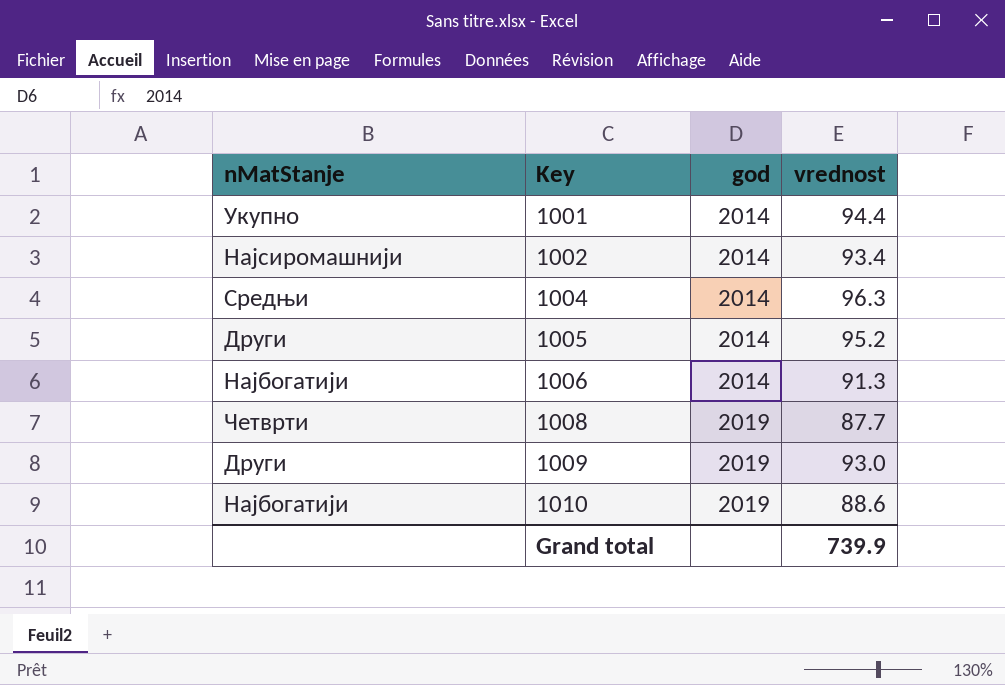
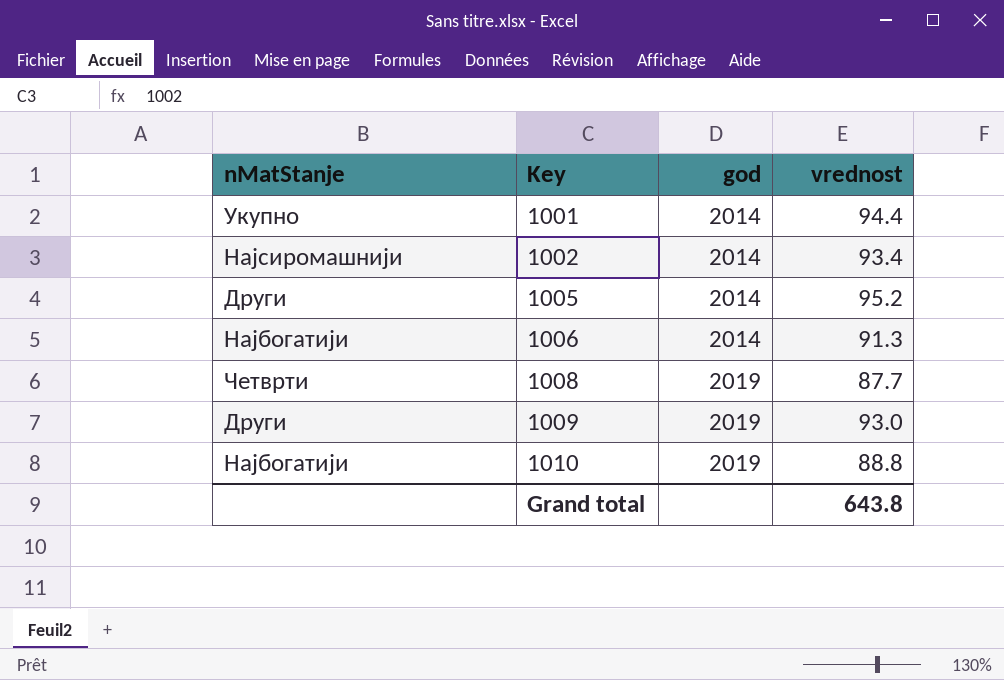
row 1004: Средњи | 2014 | 96.3 -> none
1010 | vrednost: 88.6 -> 88.8
Grand total | vrednost: 739.9 -> 643.8

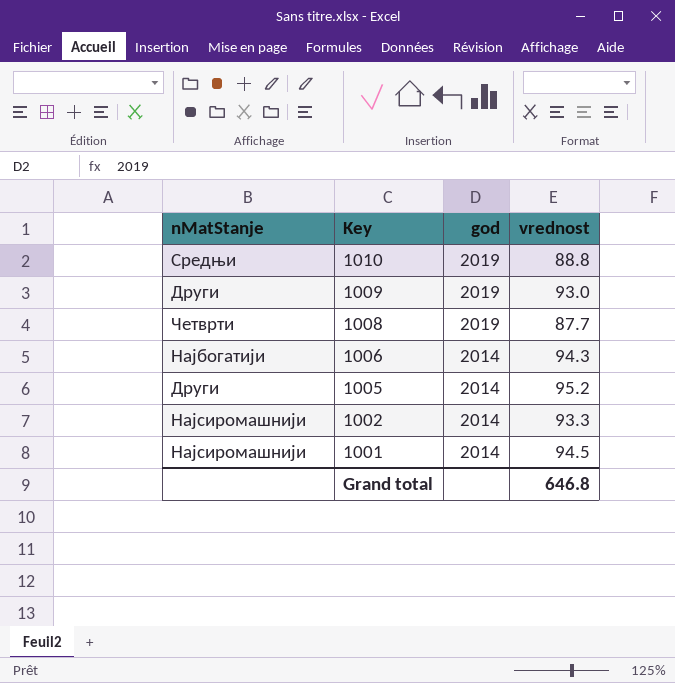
row order: Key ascending -> Key descending
1010 | nMatStanje: Најбогатији -> Средњи
1006 | vrednost: 91.3 -> 94.3
1002 | vrednost: 93.4 -> 93.3
1001 | nMatStanje: Укупно -> Најсиромашнији
1001 | vrednost: 94.4 -> 94.5
Grand total | vrednost: 643.8 -> 646.8

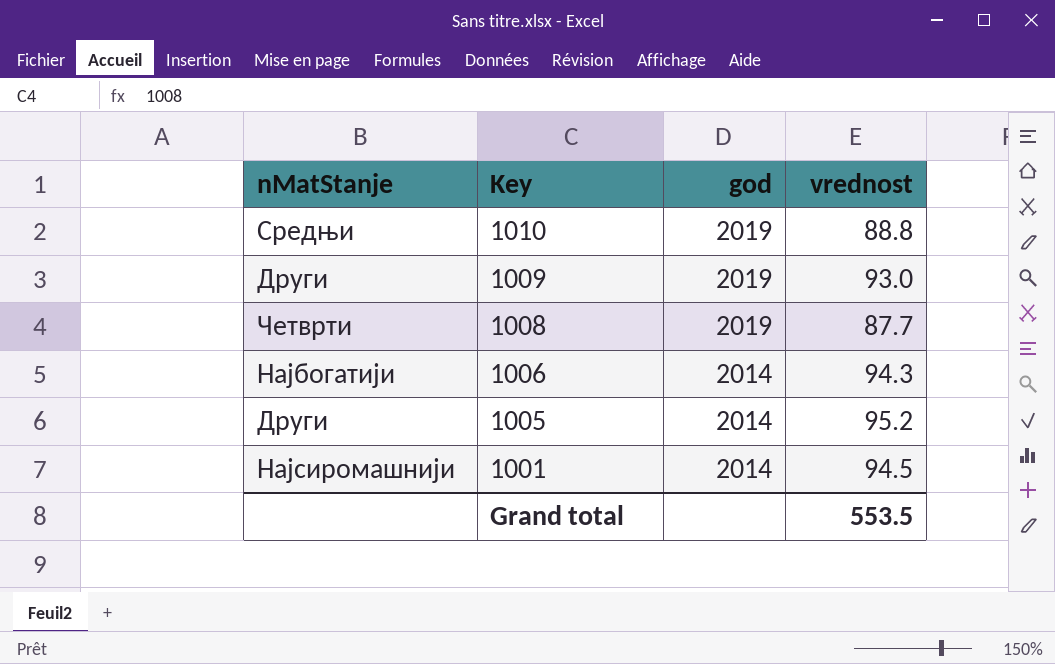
row 1002: Најсиромашнији | 2014 | 93.3 -> none
Grand total | vrednost: 646.8 -> 553.5

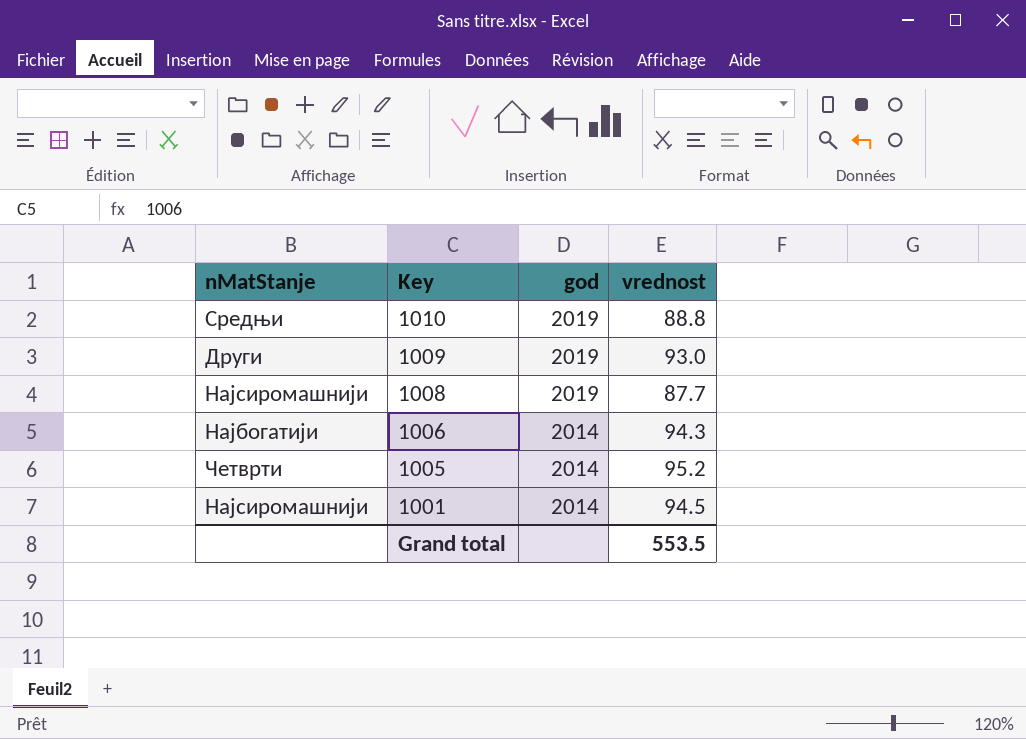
1008 | nMatStanje: Четврти -> Најсиромашнији
1005 | nMatStanje: Други -> Четврти

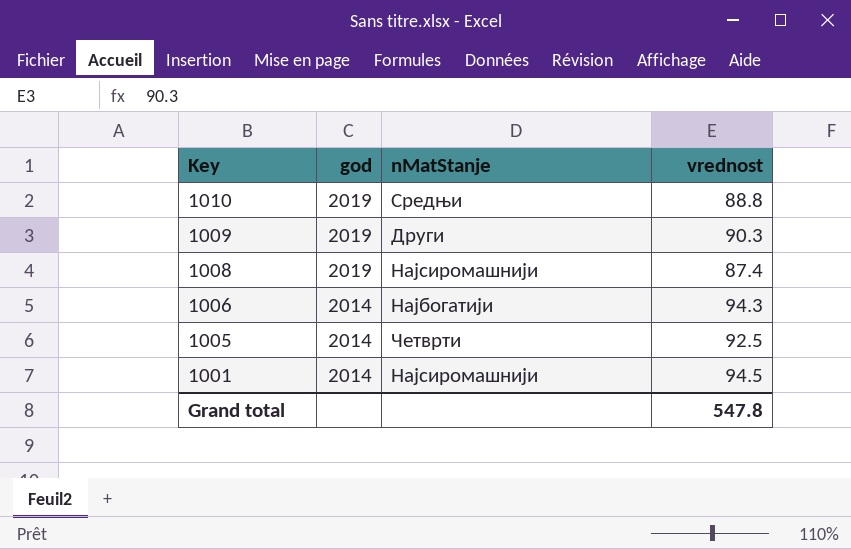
column nMatStanje | position: 1 -> 3
1009 | vrednost: 93.0 -> 90.3
1008 | vrednost: 87.7 -> 87.4
1005 | vrednost: 95.2 -> 92.5
Grand total | vrednost: 553.5 -> 547.8

